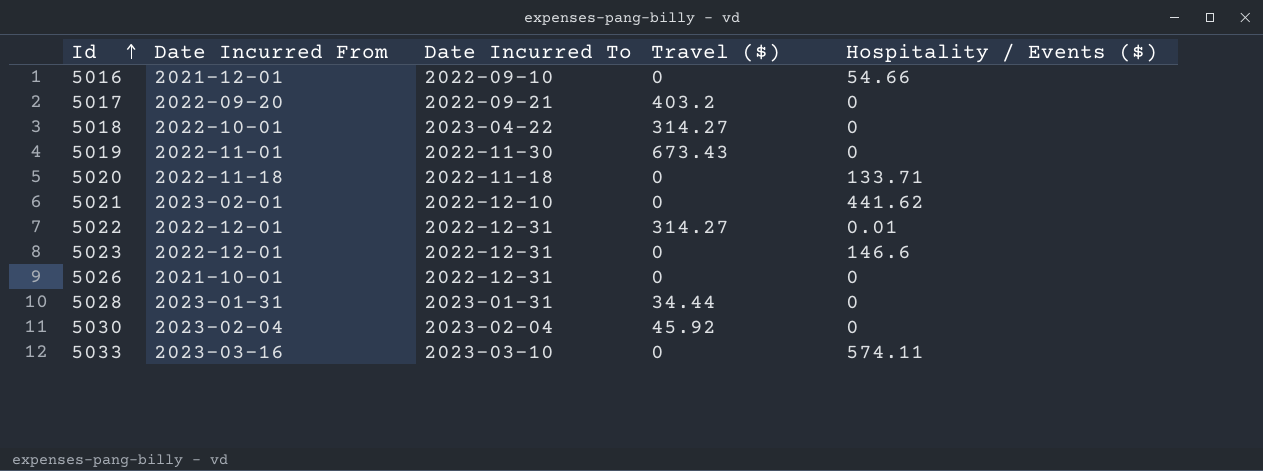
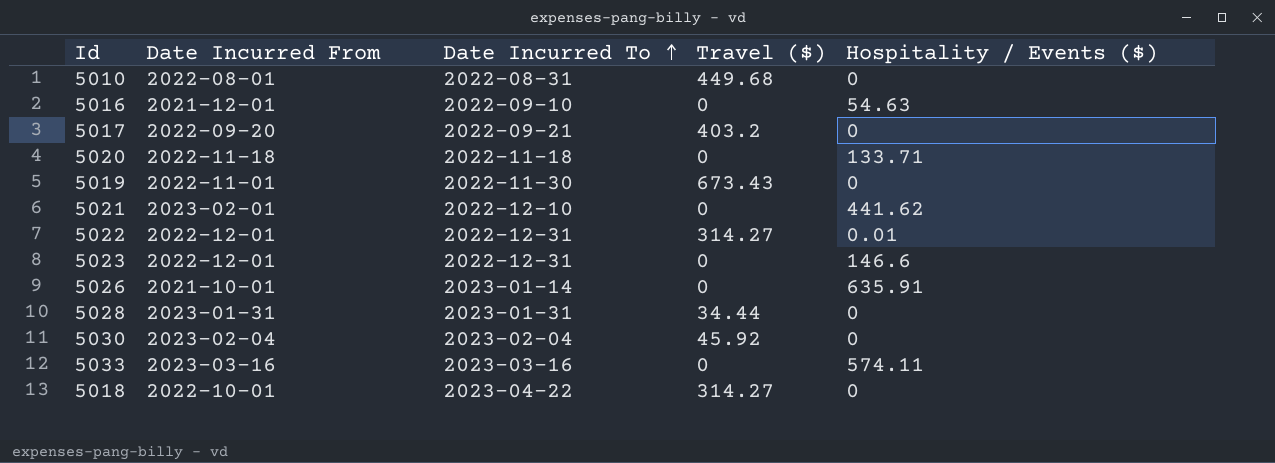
row order: Id ascending -> Date Incurred To ascending
row 5010: none -> 2022-08-01 | 2022-08-31 | 449.68 | 0
5016 | Hospitality / Events ($): 54.66 -> 54.63
5026 | Date Incurred To: 2022-12-31 -> 2023-01-14
5026 | Hospitality / Events ($): 0 -> 635.91
5033 | Date Incurred To: 2023-03-10 -> 2023-03-16

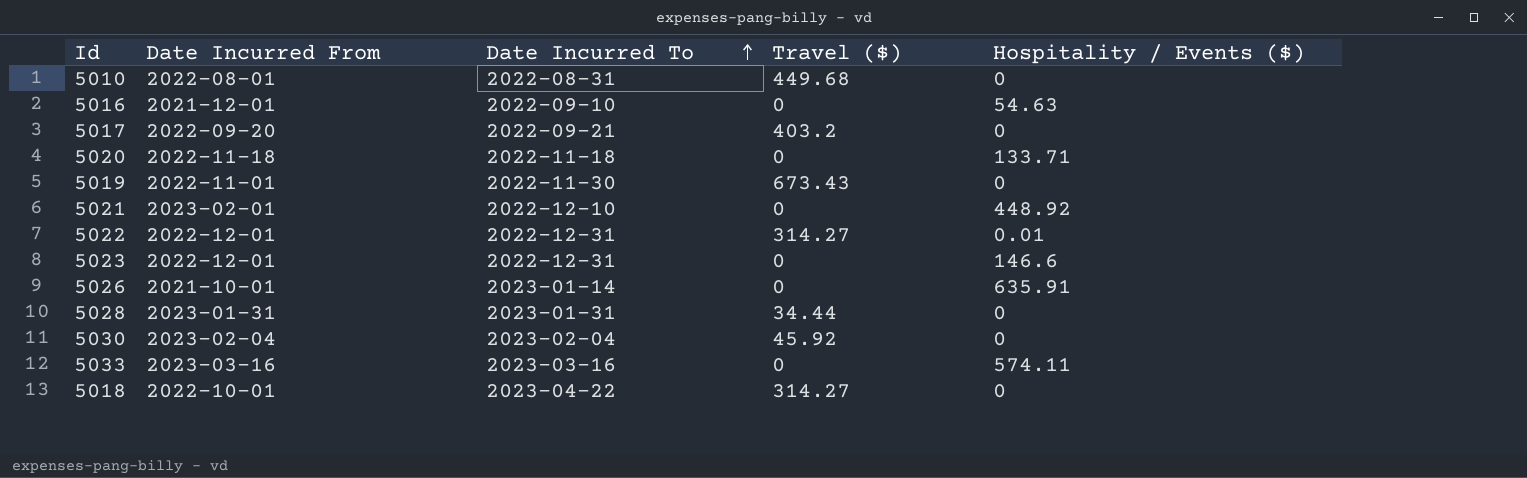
5021 | Hospitality / Events ($): 441.62 -> 448.92

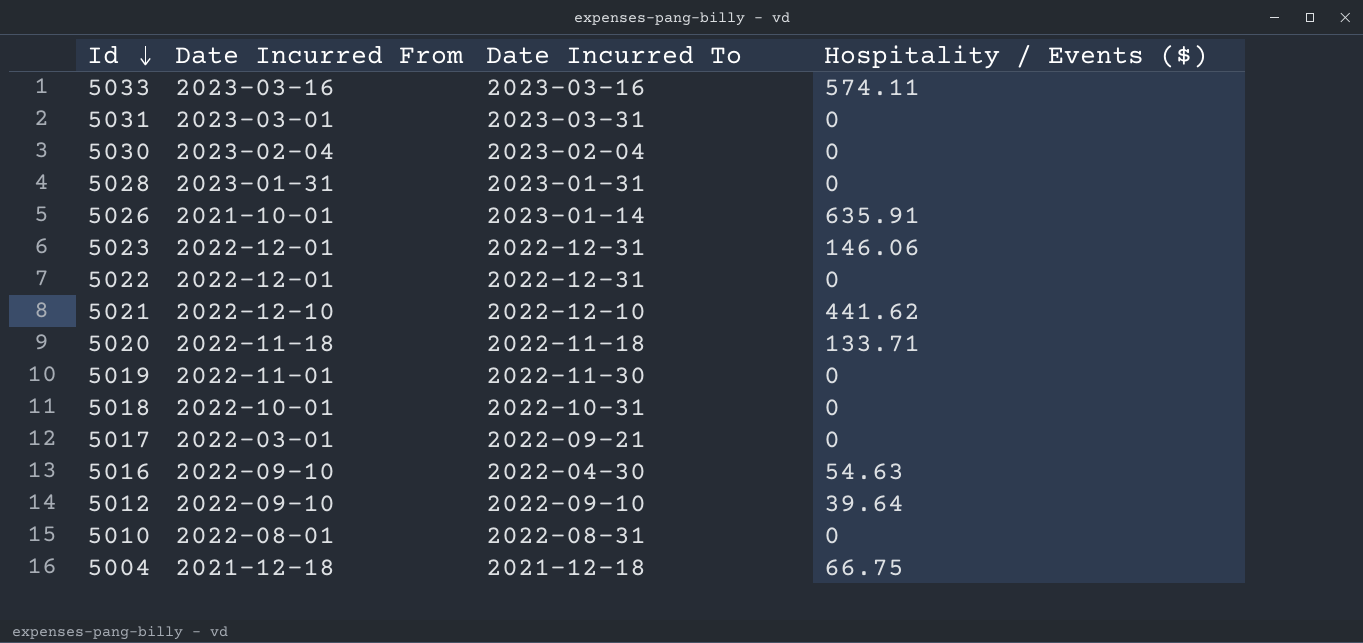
row order: Date Incurred To ascending -> Id descending
column Travel ($) | position: 4 -> none
row 5031: none -> 2023-03-01 | 2023-03-31 | 0
5023 | Hospitality / Events ($): 146.6 -> 146.06
5022 | Hospitality / Events ($): 0.01 -> 0
5021 | Date Incurred From: 2023-02-01 -> 2022-12-10
5021 | Hospitality / Events ($): 448.92 -> 441.62
5018 | Date Incurred To: 2023-04-22 -> 2022-10-31
5017 | Date Incurred From: 2022-09-20 -> 2022-03-01
5016 | Date Incurred From: 2021-12-01 -> 2022-09-10
5016 | Date Incurred To: 2022-09-10 -> 2022-04-30
row 5012: none -> 2022-09-10 | 2022-09-10 | 39.64
row 5004: none -> 2021-12-18 | 2021-12-18 | 66.75

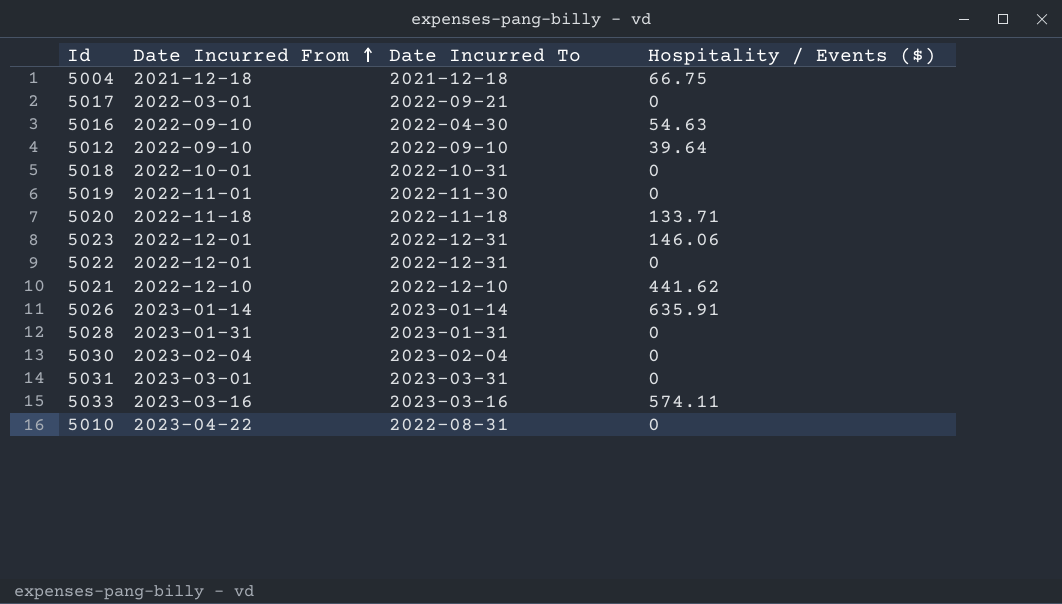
row order: Id descending -> Date Incurred From ascending
5026 | Date Incurred From: 2021-10-01 -> 2023-01-14
5010 | Date Incurred From: 2022-08-01 -> 2023-04-22

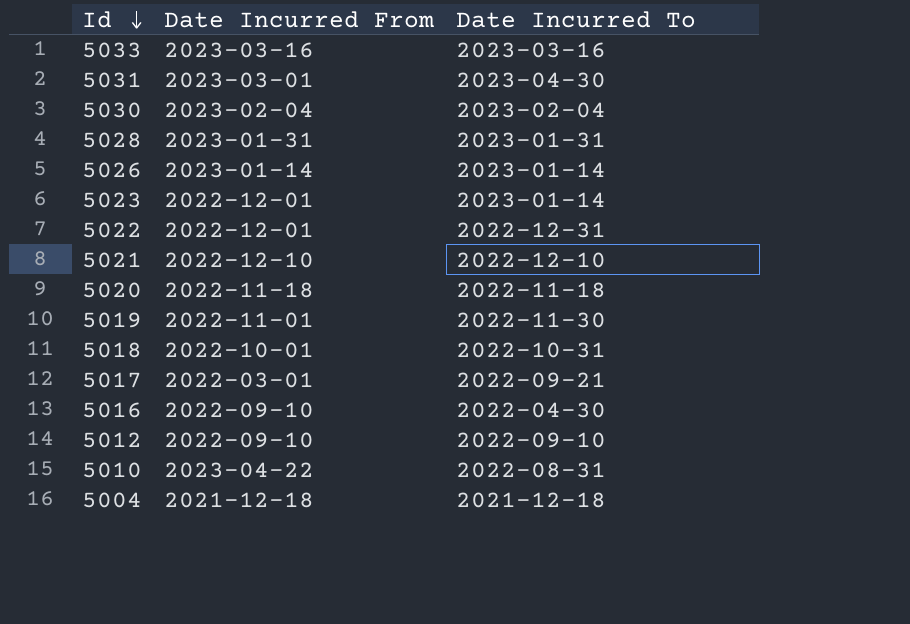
row order: Date Incurred From ascending -> Id descending
column Hospitality / Events ($) | position: 4 -> none
5031 | Date Incurred To: 2023-03-31 -> 2023-04-30
5023 | Date Incurred To: 2022-12-31 -> 2023-01-14

